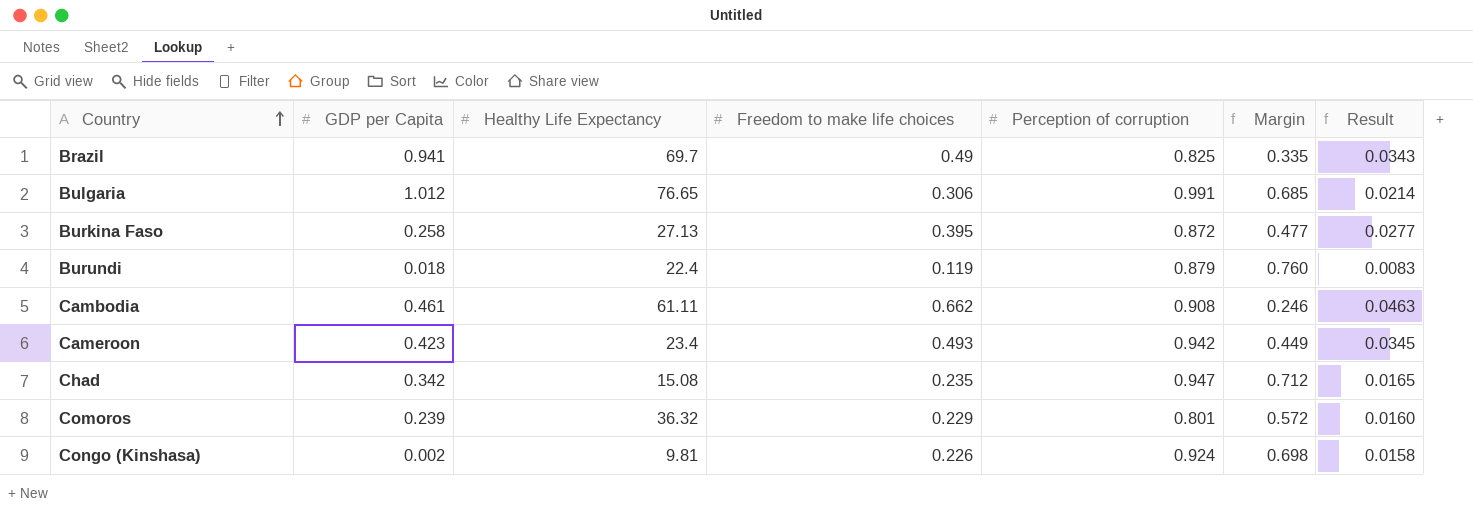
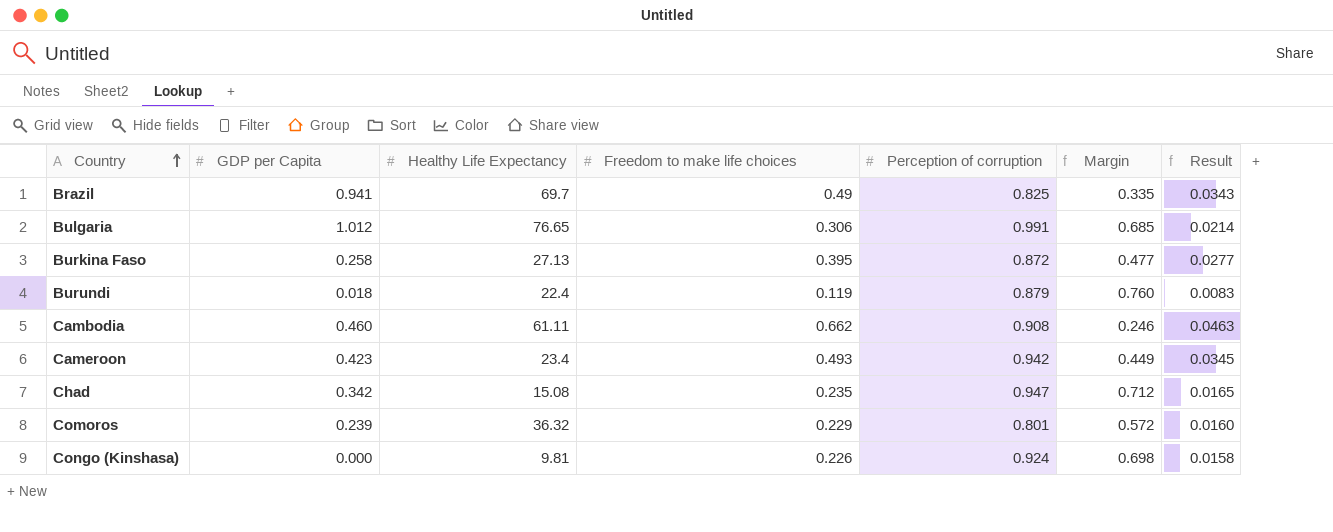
Cambodia | GDP per Capita: 0.461 -> 0.460
Congo (Kinshasa) | GDP per Capita: 0.002 -> 0.000

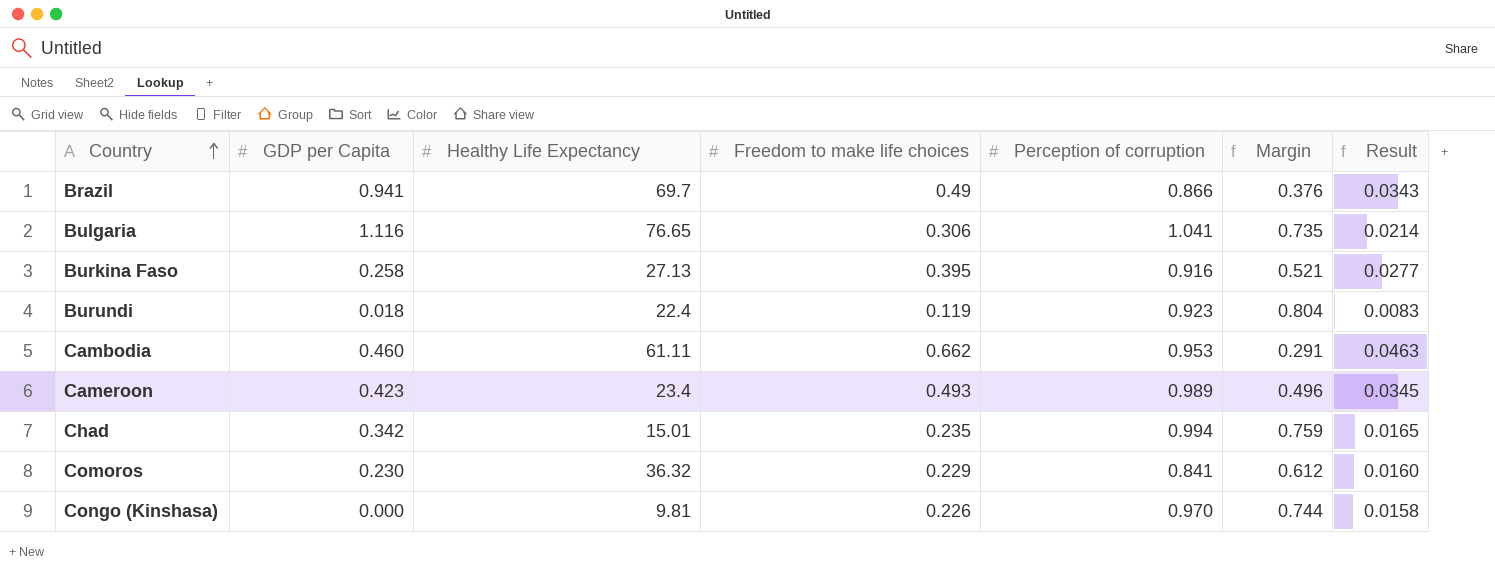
Brazil | Perception of corruption: 0.825 -> 0.866
Brazil | Margin: 0.335 -> 0.376
Bulgaria | GDP per Capita: 1.012 -> 1.116
Bulgaria | Perception of corruption: 0.991 -> 1.041
Bulgaria | Margin: 0.685 -> 0.735
Burkina Faso | Perception of corruption: 0.872 -> 0.916
Burkina Faso | Margin: 0.477 -> 0.521
Burundi | Perception of corruption: 0.879 -> 0.923
Burundi | Margin: 0.760 -> 0.804
Cambodia | Perception of corruption: 0.908 -> 0.953
Cambodia | Margin: 0.246 -> 0.291
Cameroon | Perception of corruption: 0.942 -> 0.989
Cameroon | Margin: 0.449 -> 0.496
Chad | Healthy Life Expectancy: 15.08 -> 15.01
Chad | Perception of corruption: 0.947 -> 0.994
Chad | Margin: 0.712 -> 0.759
Comoros | GDP per Capita: 0.239 -> 0.230
Comoros | Perception of corruption: 0.801 -> 0.841
Comoros | Margin: 0.572 -> 0.612
Congo (Kinshasa) | Perception of corruption: 0.924 -> 0.970
Congo (Kinshasa) | Margin: 0.698 -> 0.744

